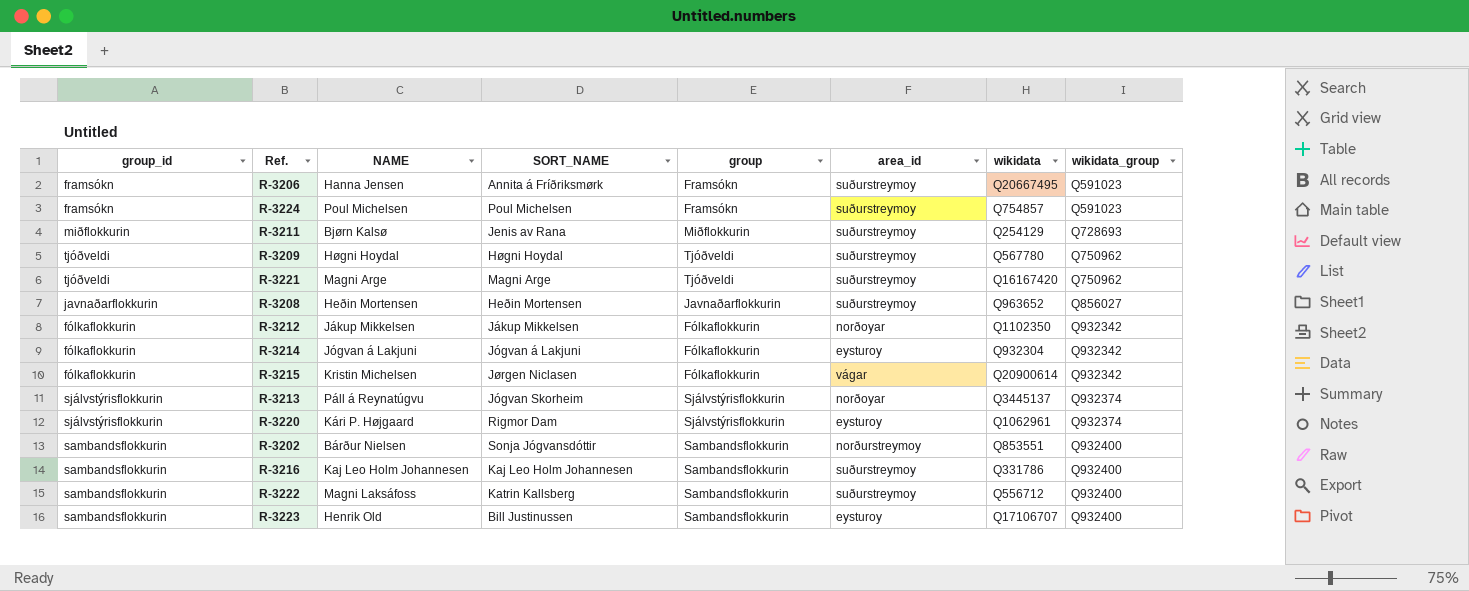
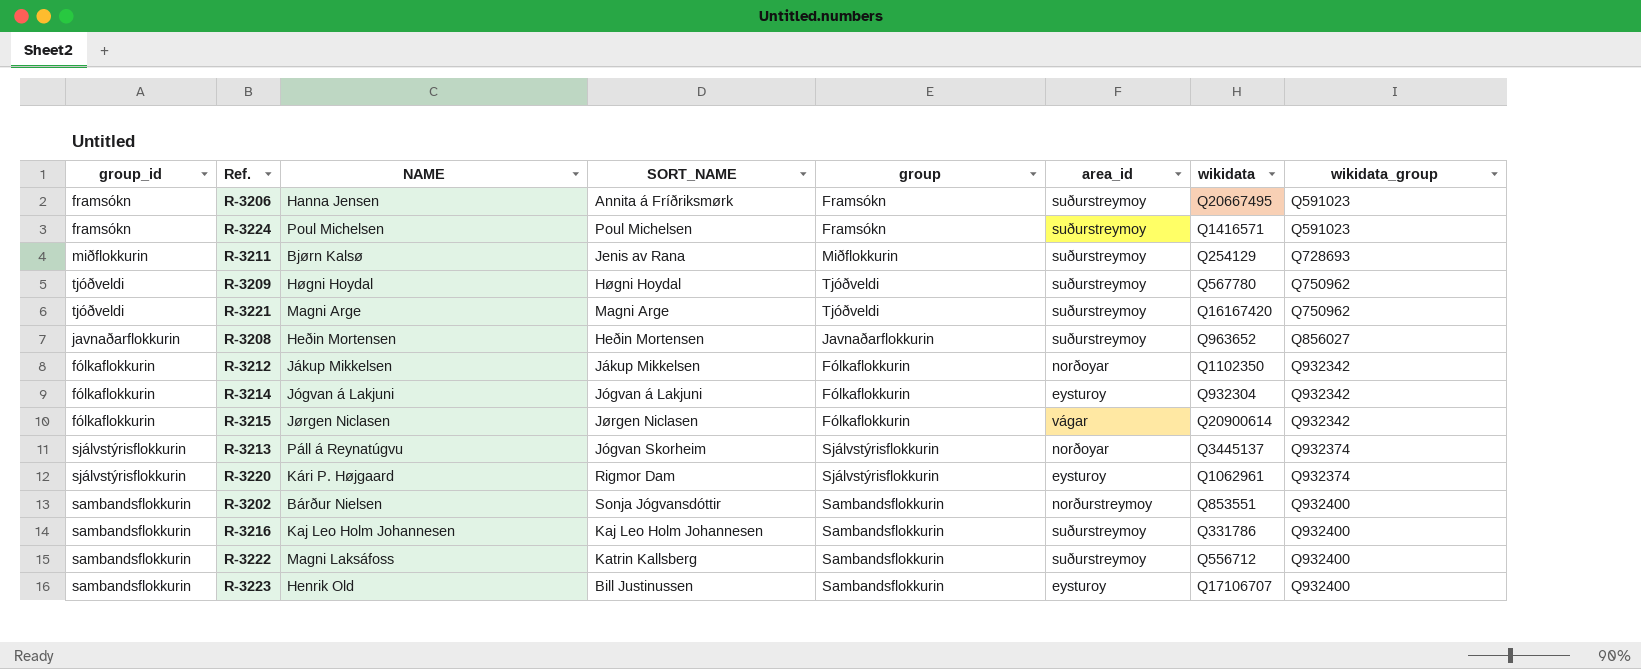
R-3224 | wikidata: Q754857 -> Q1416571
R-3215 | NAME: Kristin Michelsen -> Jørgen Niclasen

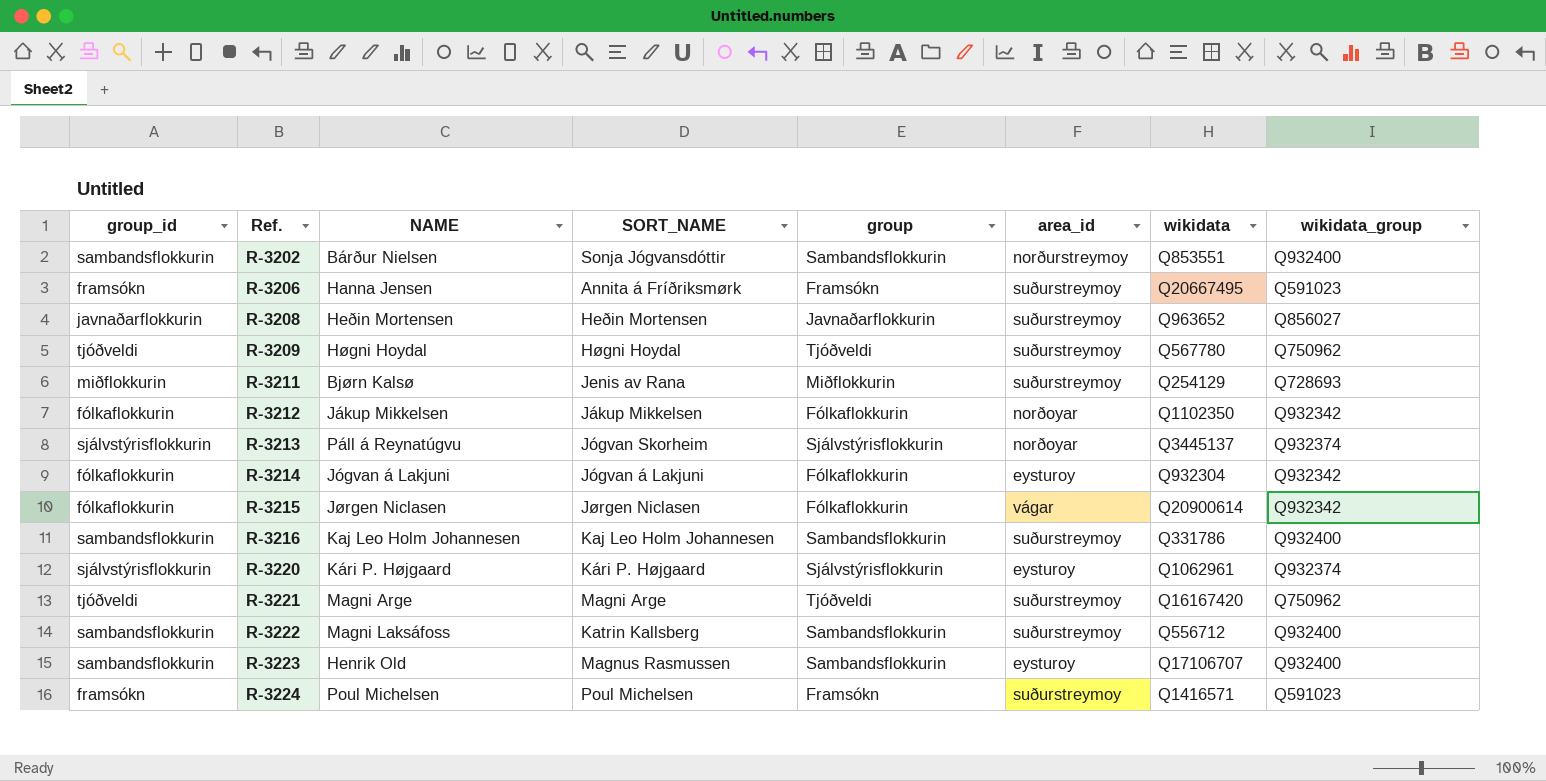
row order: wikidata_group ascending -> Ref. ascending
R-3220 | SORT_NAME: Rigmor Dam -> Kári P. Højgaard
R-3223 | SORT_NAME: Bill Justinussen -> Magnus Rasmussen

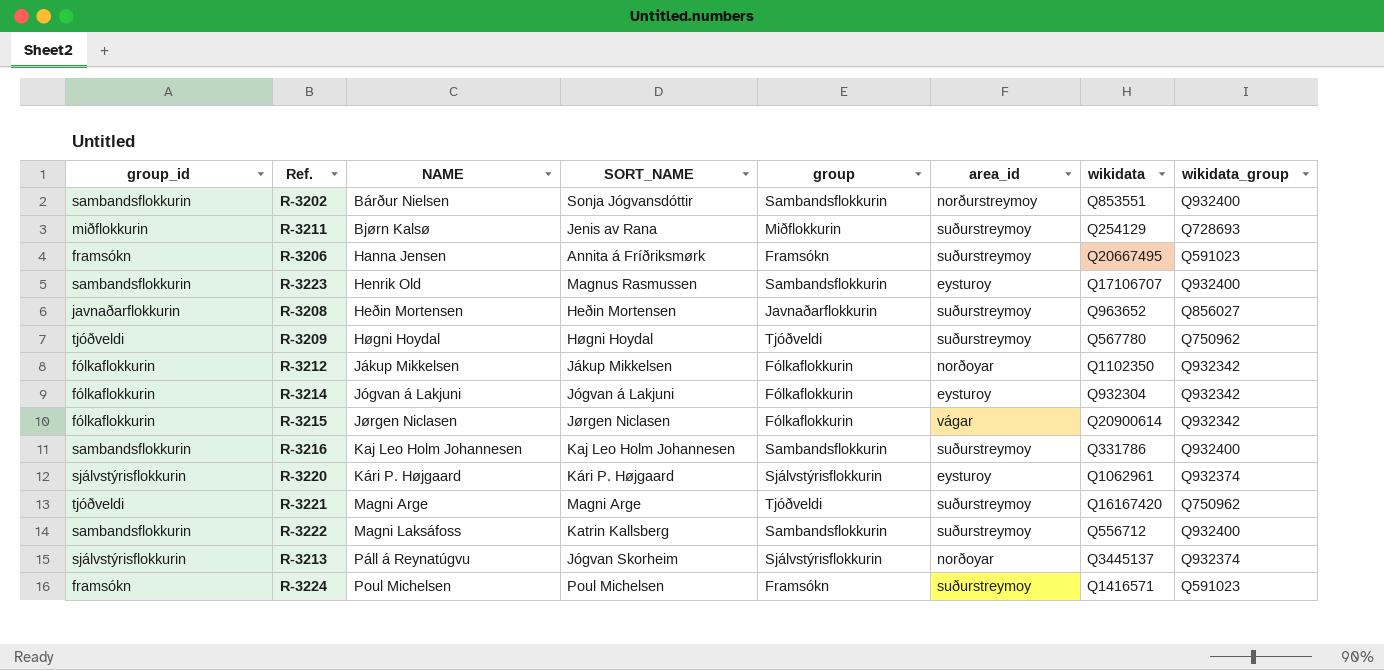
row order: Ref. ascending -> NAME ascending

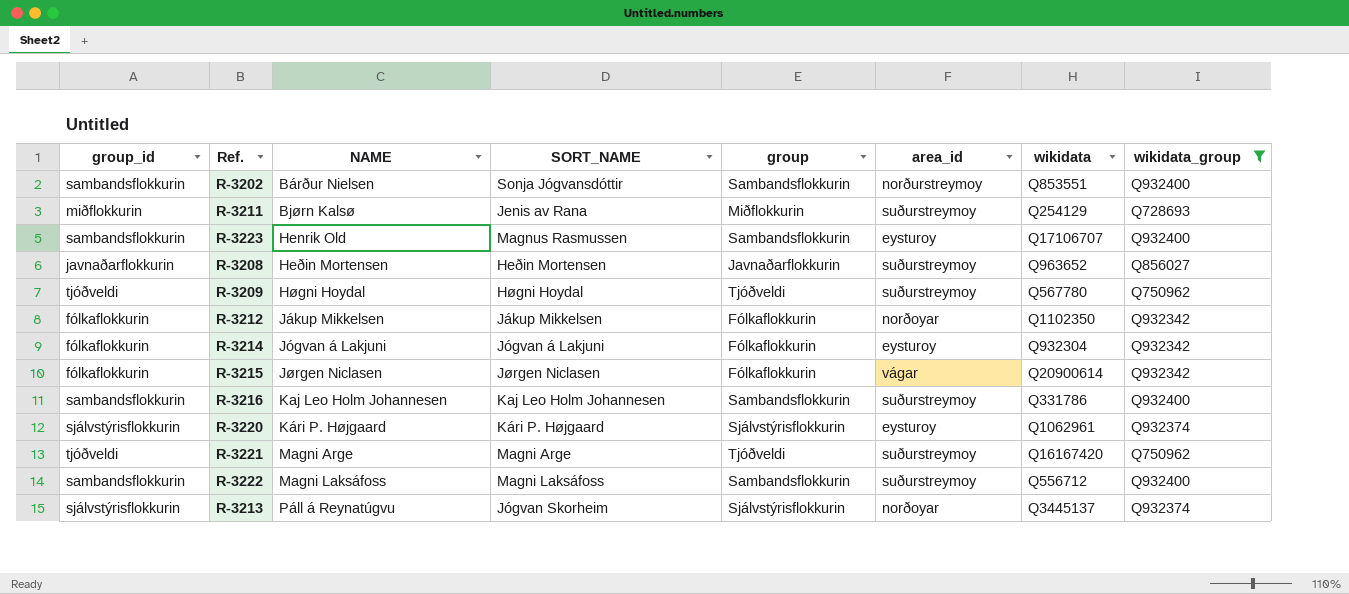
filter: none -> wikidata_group != Q591023
R-3222 | SORT_NAME: Katrin Kallsberg -> Magni Laksáfoss

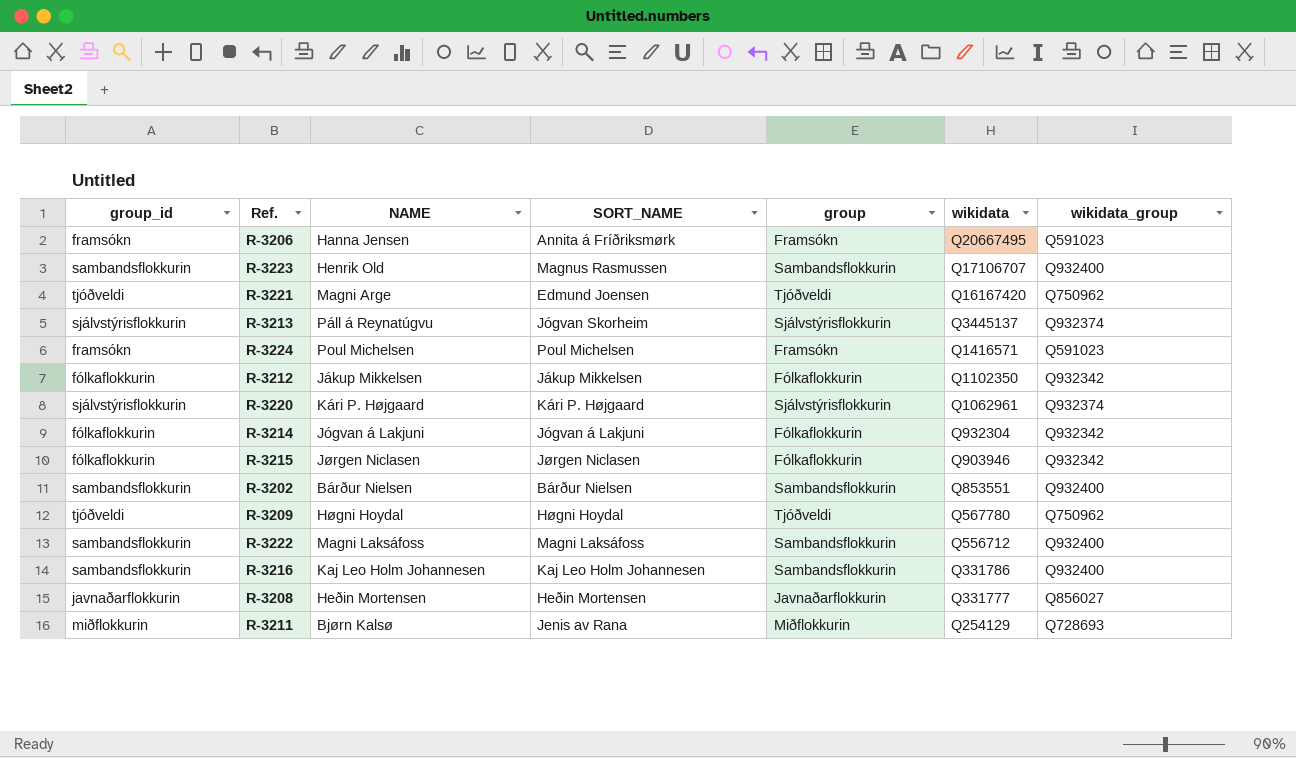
filter: wikidata_group != Q591023 -> none
row order: NAME ascending -> wikidata descending
column area_id | position: 6 -> none
R-3221 | SORT_NAME: Magni Arge -> Edmund Joensen
R-3215 | wikidata: Q20900614 -> Q903946
R-3202 | SORT_NAME: Sonja Jógvansdóttir -> Bárður Nielsen
R-3208 | wikidata: Q963652 -> Q331777

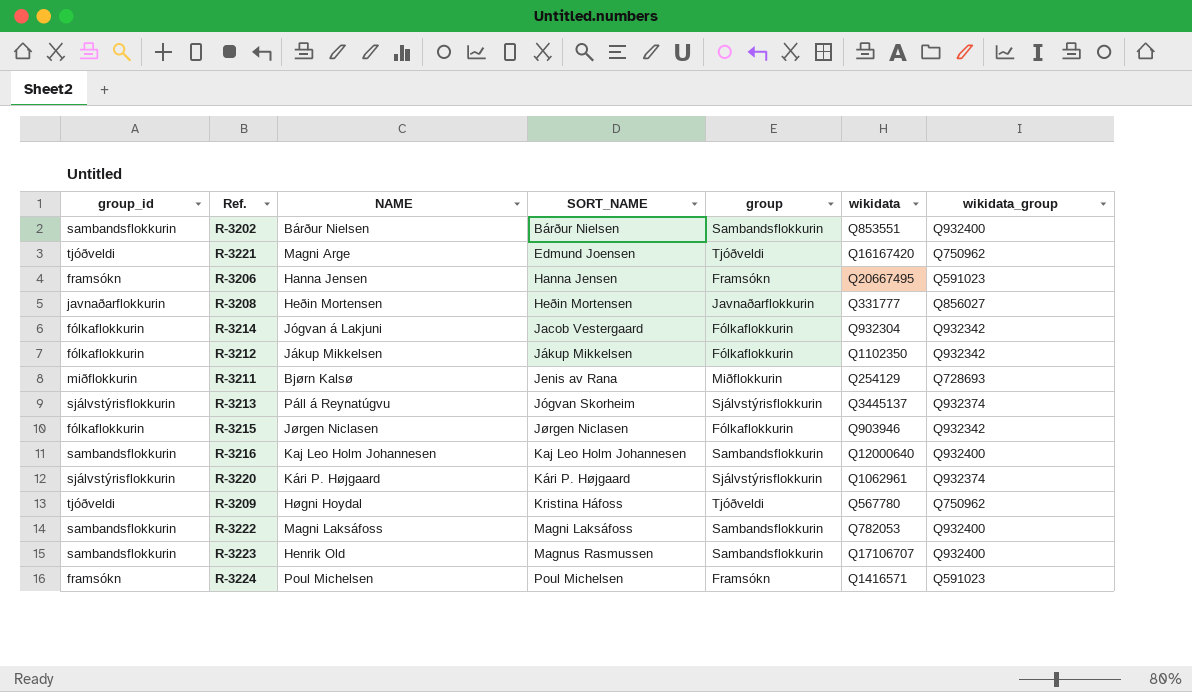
row order: wikidata descending -> SORT_NAME ascending
R-3206 | SORT_NAME: Annita á Fríðriksmørk -> Hanna Jensen
R-3214 | SORT_NAME: Jógvan á Lakjuni -> Jacob Vestergaard
R-3216 | wikidata: Q331786 -> Q12000640
R-3209 | SORT_NAME: Høgni Hoydal -> Kristina Háfoss
R-3222 | wikidata: Q556712 -> Q782053

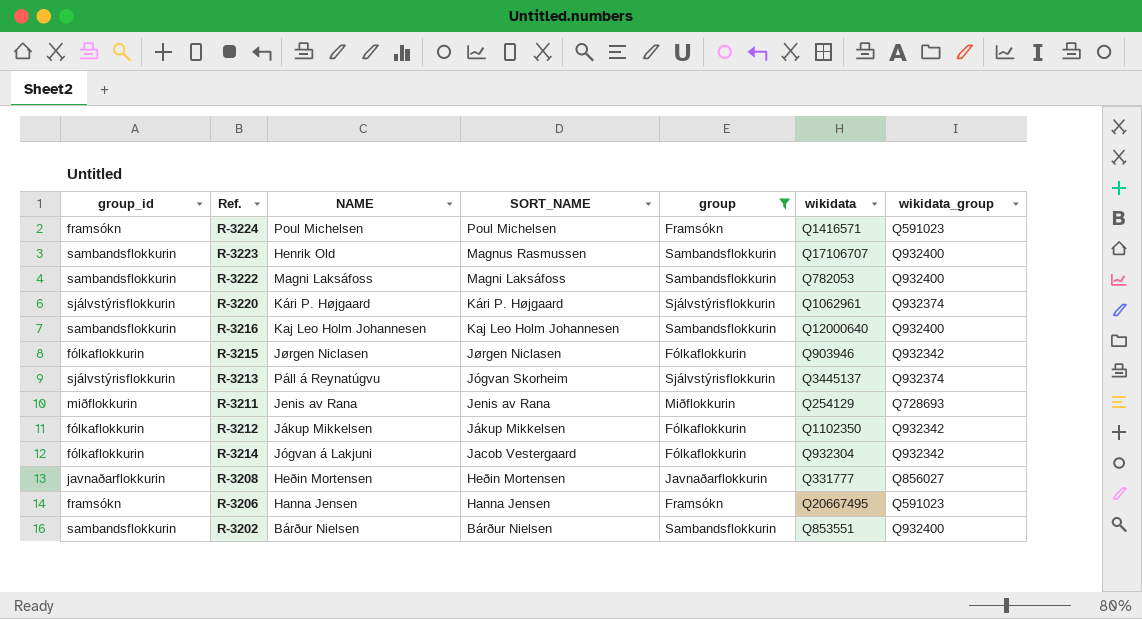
filter: none -> group != Tjóðveldi
row order: SORT_NAME ascending -> SORT_NAME descending
R-3211 | NAME: Bjørn Kalsø -> Jenis av Rana

